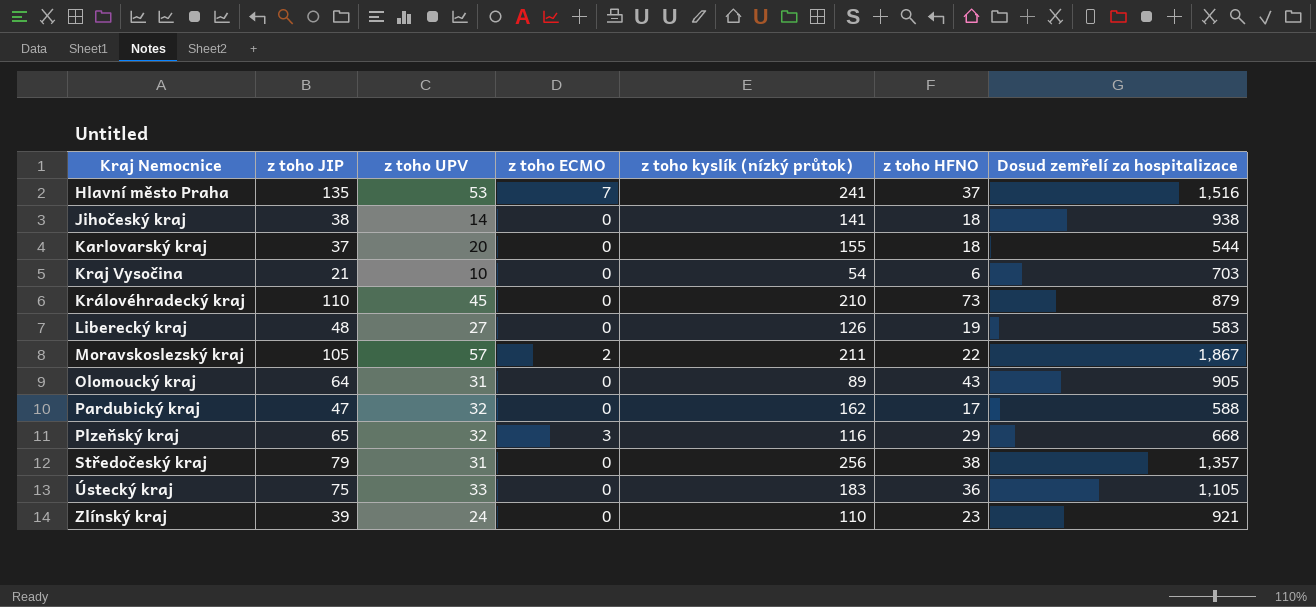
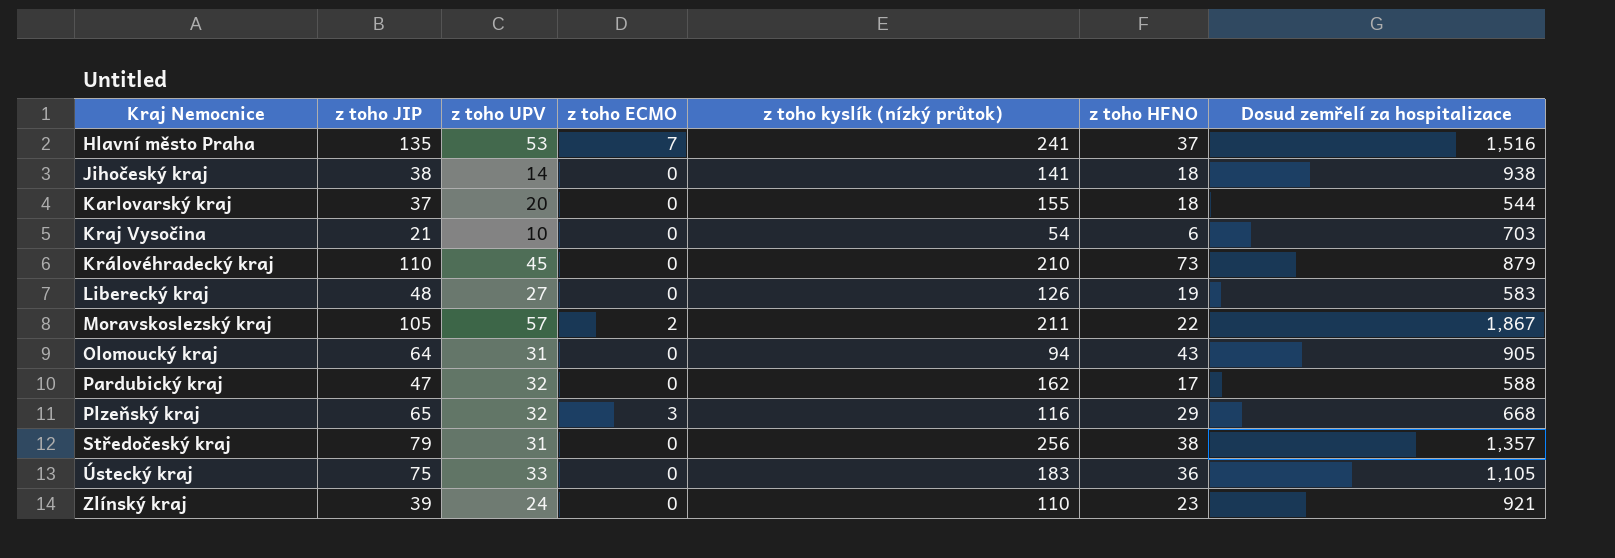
Olomoucký kraj | z toho kyslík (nízký průtok): 89 -> 94

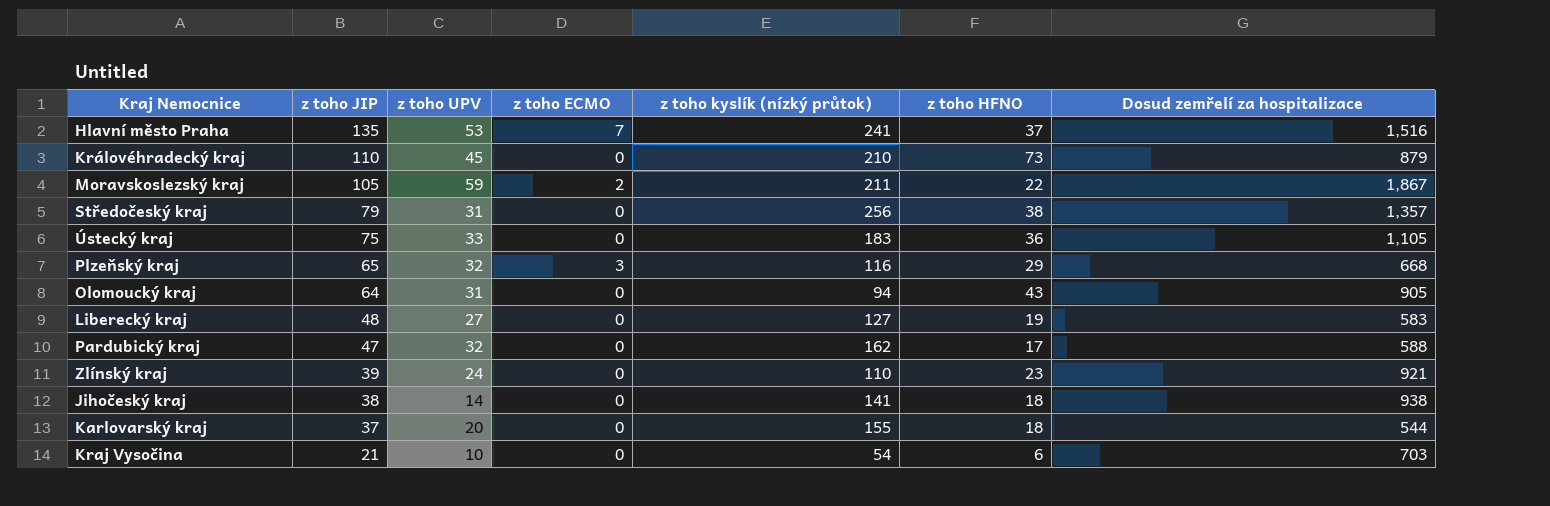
row order: Kraj Nemocnice ascending -> z toho JIP descending
Moravskoslezský kraj | z toho UPV: 57 -> 59
Liberecký kraj | z toho kyslík (nízký průtok): 126 -> 127

